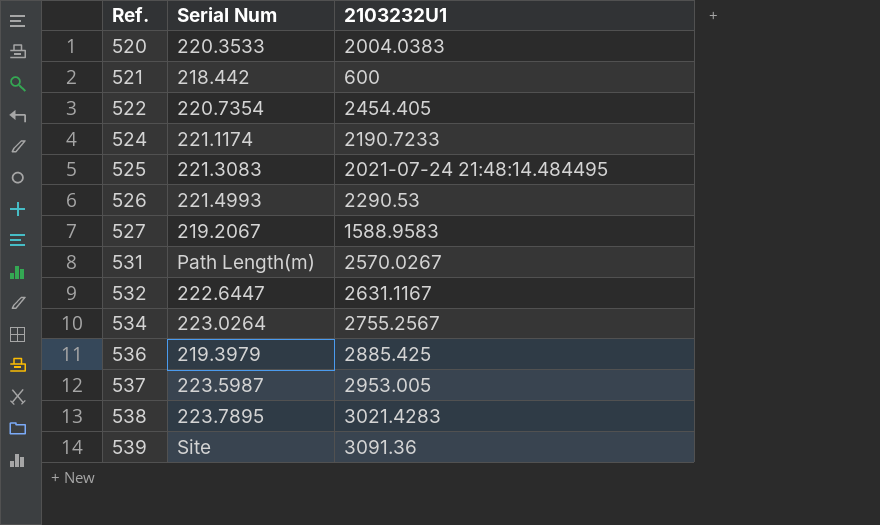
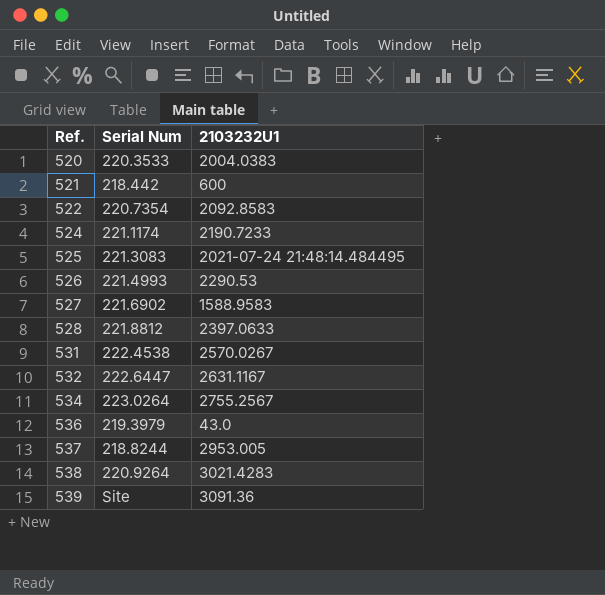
522 | 2103232U1: 2454.405 -> 2092.8583
527 | Serial Num: 219.2067 -> 221.6902
row 528: none -> 221.8812 | 2397.0633
531 | Serial Num: Path Length(m) -> 222.4538
536 | 2103232U1: 2885.425 -> 43.0
537 | Serial Num: 223.5987 -> 218.8244
538 | Serial Num: 223.7895 -> 220.9264

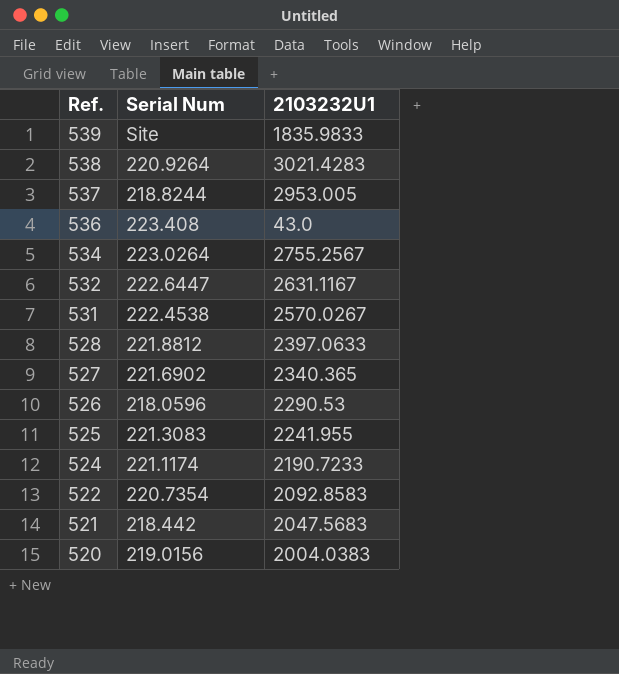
row order: Ref. ascending -> Ref. descending
539 | 2103232U1: 3091.36 -> 1835.9833
536 | Serial Num: 219.3979 -> 223.408
527 | 2103232U1: 1588.9583 -> 2340.365
526 | Serial Num: 221.4993 -> 218.0596
525 | 2103232U1: 2021-07-24 21:48:14.484495 -> 2241.955
521 | 2103232U1: 600 -> 2047.5683
520 | Serial Num: 220.3533 -> 219.0156

